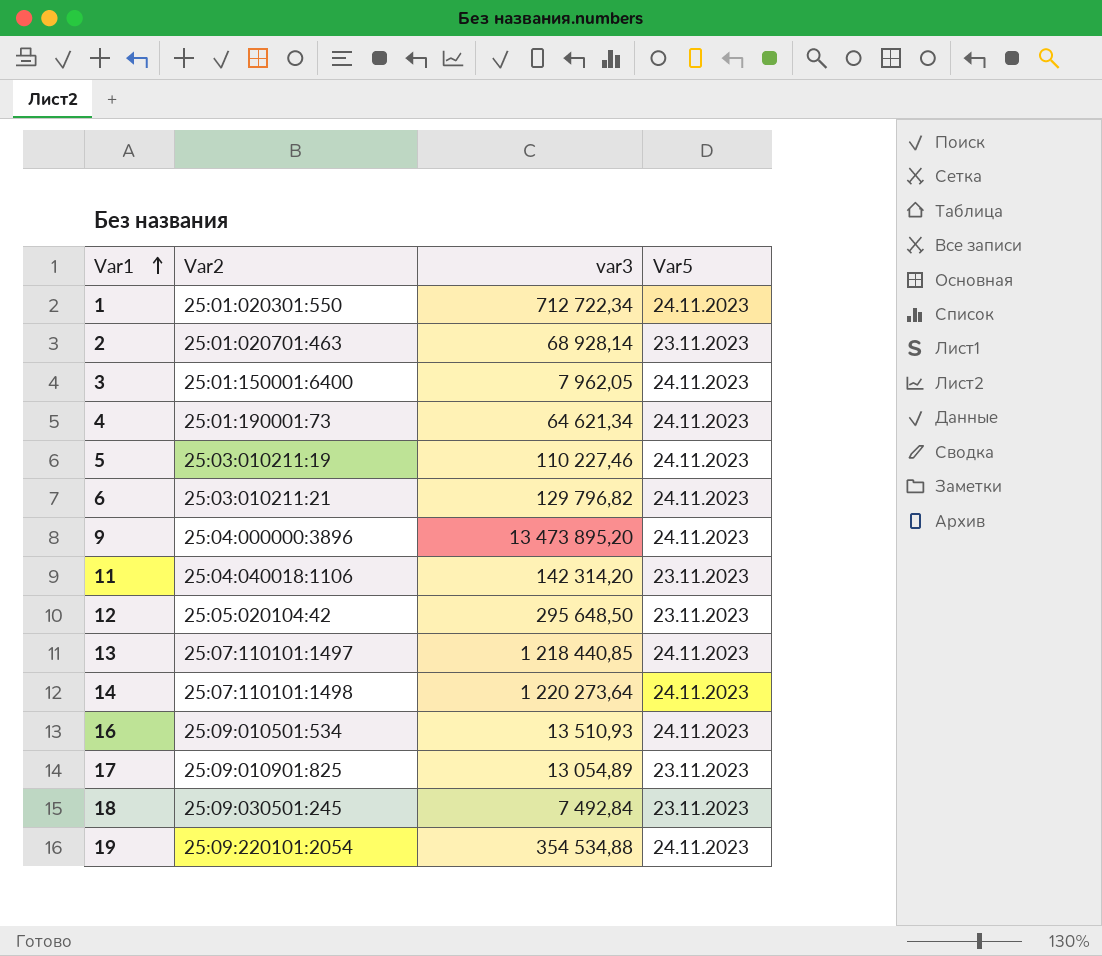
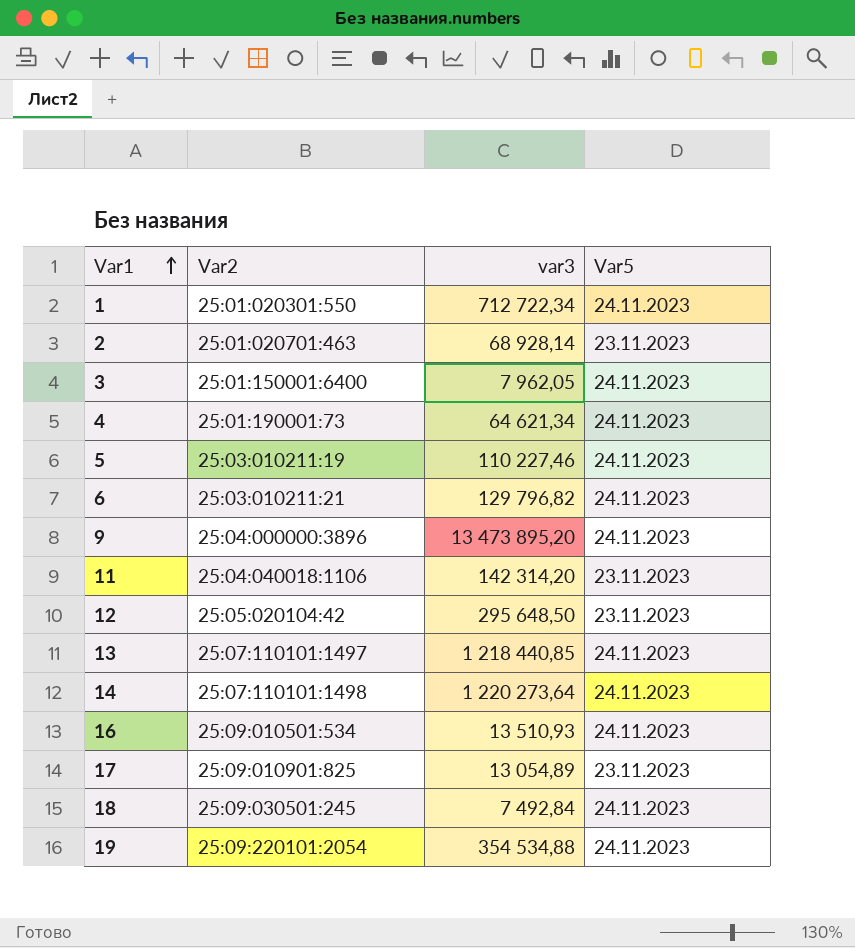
18 | Var5: 23.11.2023 -> 24.11.2023

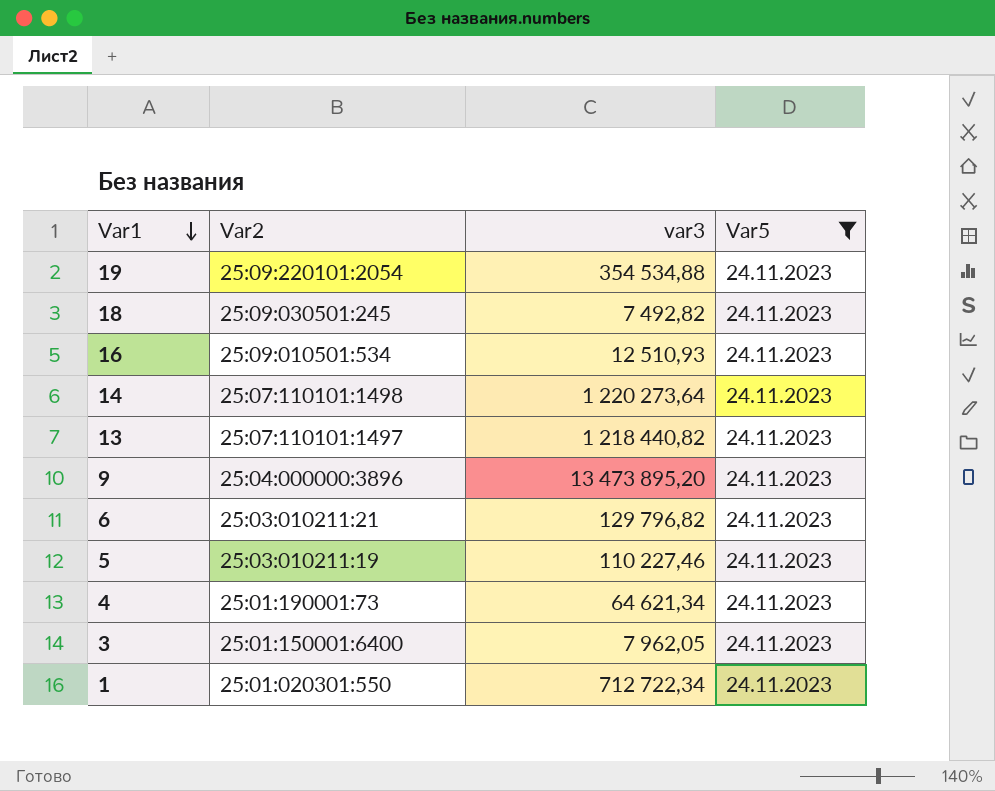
filter: none -> Var5 = 24.11.2023
row order: Var1 ascending -> Var1 descending
18 | var3: 7 492,84 -> 7 492,82
16 | var3: 13 510,93 -> 12 510,93
13 | var3: 1 218 440,85 -> 1 218 440,82

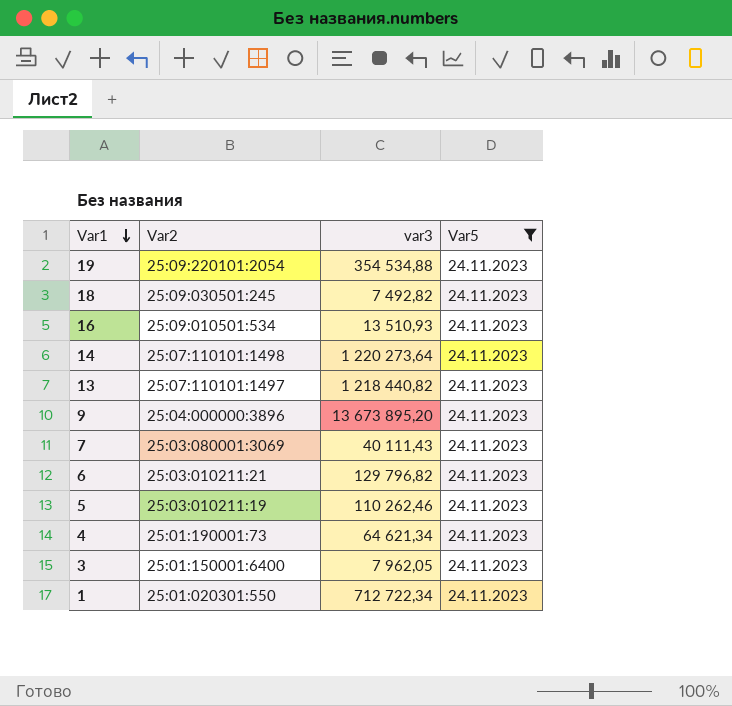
16 | var3: 12 510,93 -> 13 510,93
9 | var3: 13 473 895,20 -> 13 673 895,20
row 7: none -> 25:03:080001:3069 | 40 111,43 | 24.11.2023
5 | var3: 110 227,46 -> 110 262,46

